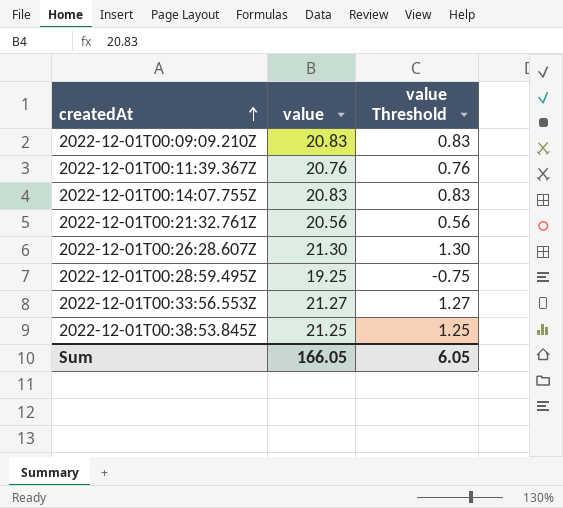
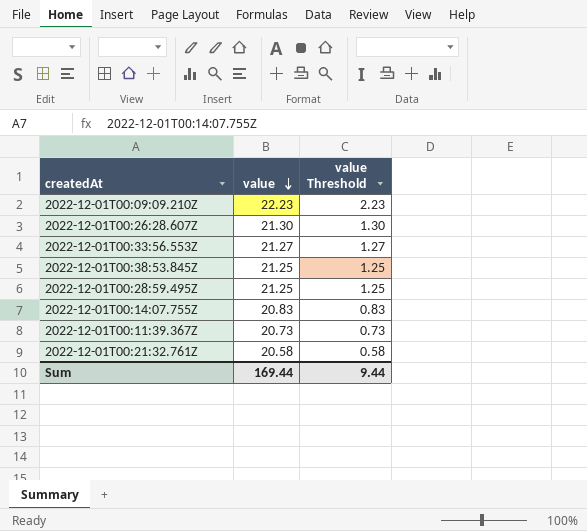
row order: createdAt ascending -> value descending
2022-12-01T00:09:09.210Z | value: 20.83 -> 22.23
2022-12-01T00:09:09.210Z | value Threshold: 0.83 -> 2.23
2022-12-01T00:28:59.495Z | value: 19.25 -> 21.25
2022-12-01T00:28:59.495Z | value Threshold: -0.75 -> 1.25
2022-12-01T00:11:39.367Z | value: 20.76 -> 20.73
2022-12-01T00:11:39.367Z | value Threshold: 0.76 -> 0.73
2022-12-01T00:21:32.761Z | value: 20.56 -> 20.58
2022-12-01T00:21:32.761Z | value Threshold: 0.56 -> 0.58
Sum | value: 166.05 -> 169.44
Sum | value Threshold: 6.05 -> 9.44

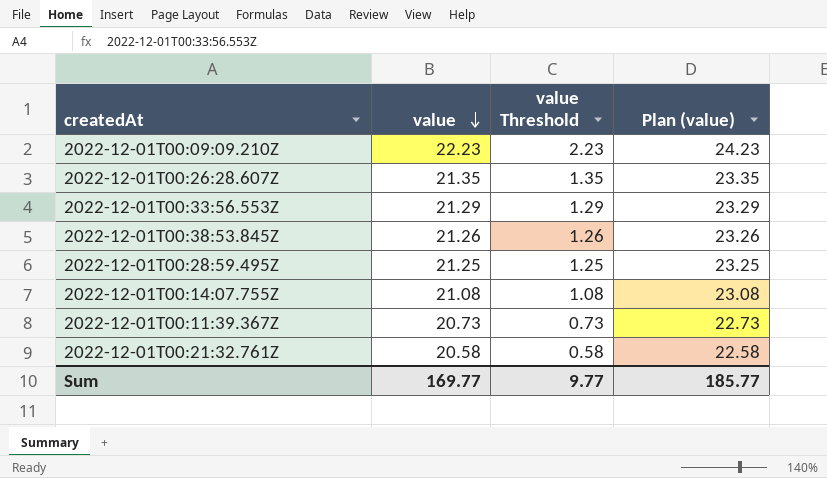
column Plan (value) | formula: none -> [value] + 2
2022-12-01T00:26:28.607Z | value: 21.30 -> 21.35
2022-12-01T00:26:28.607Z | value Threshold: 1.30 -> 1.35
2022-12-01T00:33:56.553Z | value: 21.27 -> 21.29
2022-12-01T00:33:56.553Z | value Threshold: 1.27 -> 1.29
2022-12-01T00:38:53.845Z | value: 21.25 -> 21.26
2022-12-01T00:38:53.845Z | value Threshold: 1.25 -> 1.26
2022-12-01T00:14:07.755Z | value: 20.83 -> 21.08
2022-12-01T00:14:07.755Z | value Threshold: 0.83 -> 1.08
Sum | value: 169.44 -> 169.77
Sum | value Threshold: 9.44 -> 9.77

